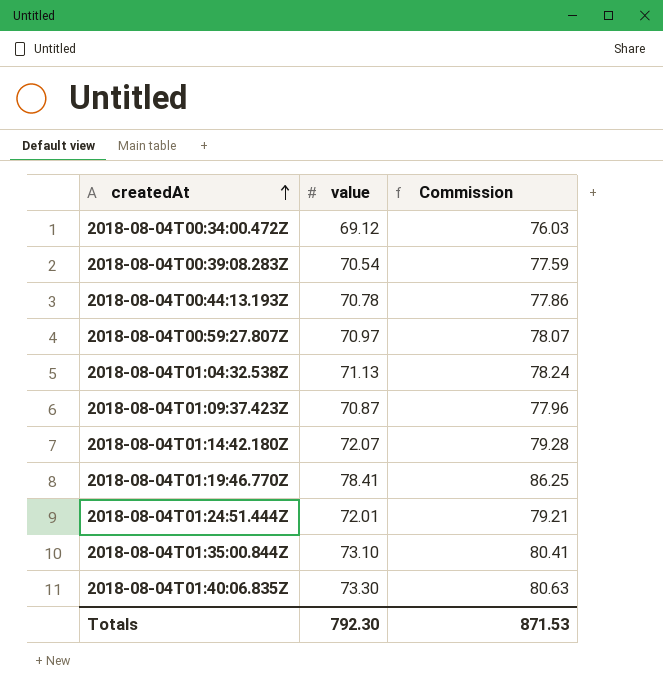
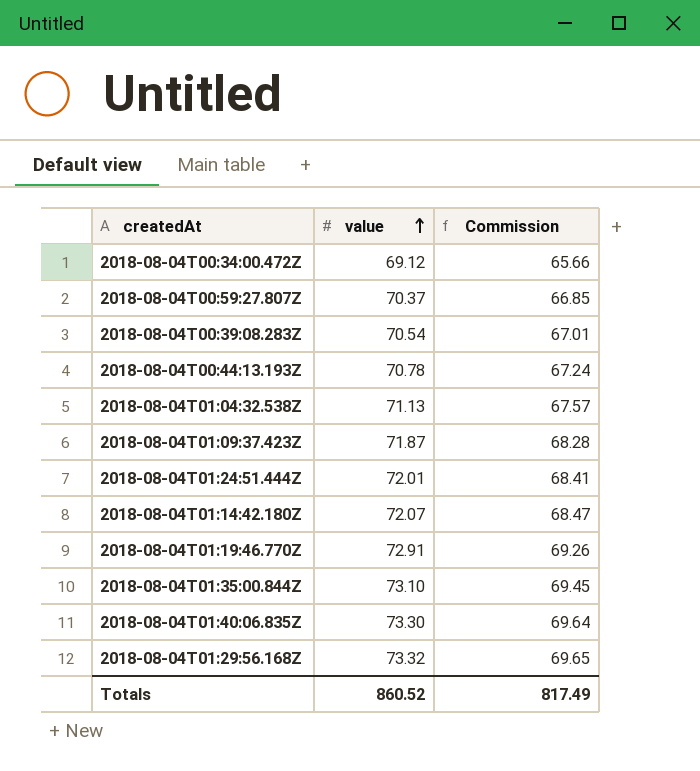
row order: createdAt ascending -> value ascending
column Commission | formula: [value] * 1.1 -> [value] * 0.95
2018-08-04T00:59:27.807Z | value: 70.97 -> 70.37
2018-08-04T01:09:37.423Z | value: 70.87 -> 71.87
2018-08-04T01:19:46.770Z | value: 78.41 -> 72.91
row 2018-08-04T01:29:56.168Z: none -> 73.32 | 69.65
Totals | value: 792.30 -> 860.52
Totals | Commission: 871.53 -> 817.49

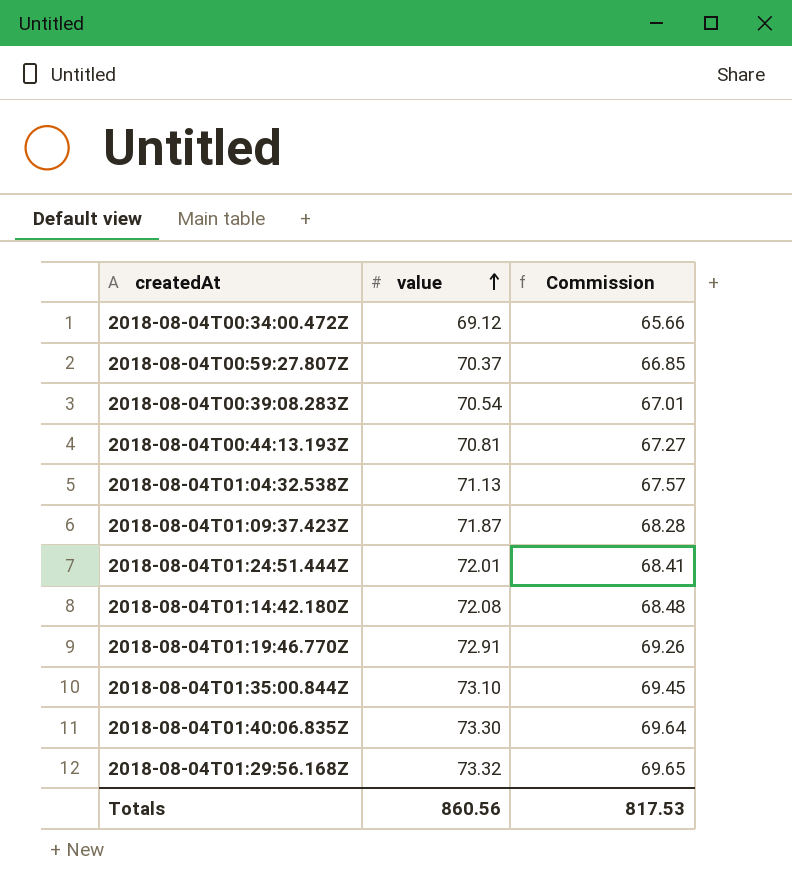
2018-08-04T00:44:13.193Z | value: 70.78 -> 70.81
2018-08-04T00:44:13.193Z | Commission: 67.24 -> 67.27
2018-08-04T01:14:42.180Z | value: 72.07 -> 72.08
2018-08-04T01:14:42.180Z | Commission: 68.47 -> 68.48
Totals | value: 860.52 -> 860.56
Totals | Commission: 817.49 -> 817.53

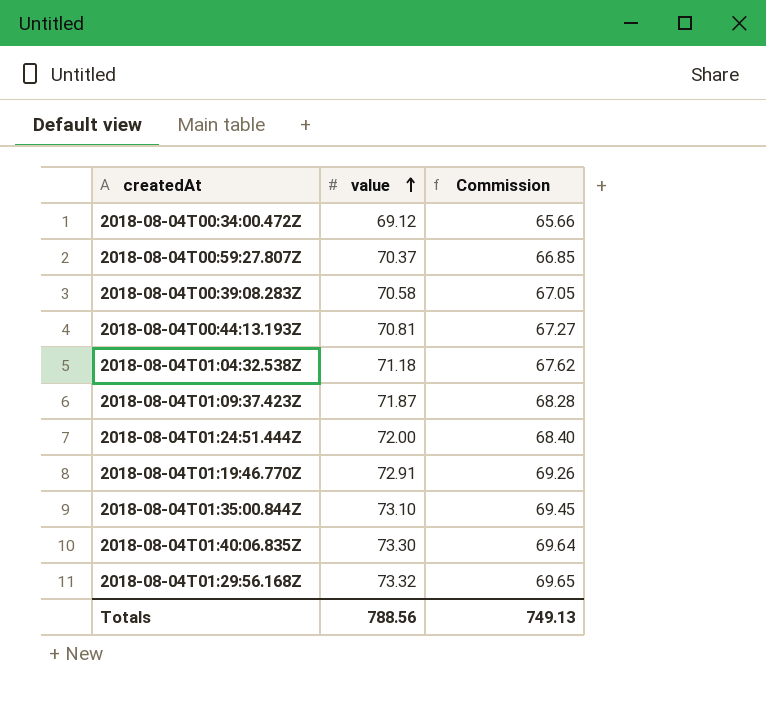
row 2018-08-04T01:14:42.180Z: 72.08 | 68.48 -> none
2018-08-04T00:39:08.283Z | value: 70.54 -> 70.58
2018-08-04T00:39:08.283Z | Commission: 67.01 -> 67.05
2018-08-04T01:04:32.538Z | value: 71.13 -> 71.18
2018-08-04T01:04:32.538Z | Commission: 67.57 -> 67.62
2018-08-04T01:24:51.444Z | value: 72.01 -> 72.00
2018-08-04T01:24:51.444Z | Commission: 68.41 -> 68.40
Totals | value: 860.56 -> 788.56
Totals | Commission: 817.53 -> 749.13

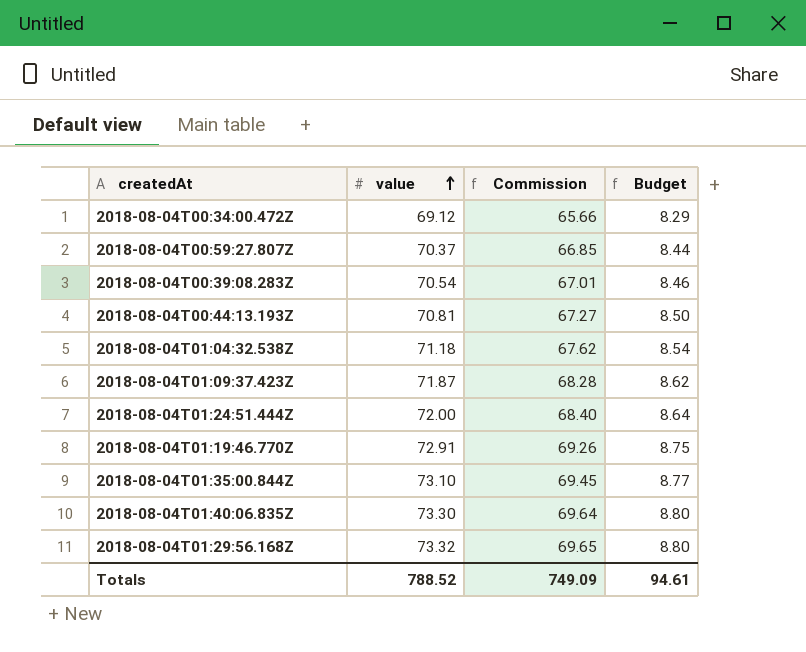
column Budget | formula: none -> [value] * 0.12
2018-08-04T00:39:08.283Z | value: 70.58 -> 70.54
2018-08-04T00:39:08.283Z | Commission: 67.05 -> 67.01
Totals | value: 788.56 -> 788.52
Totals | Commission: 749.13 -> 749.09

